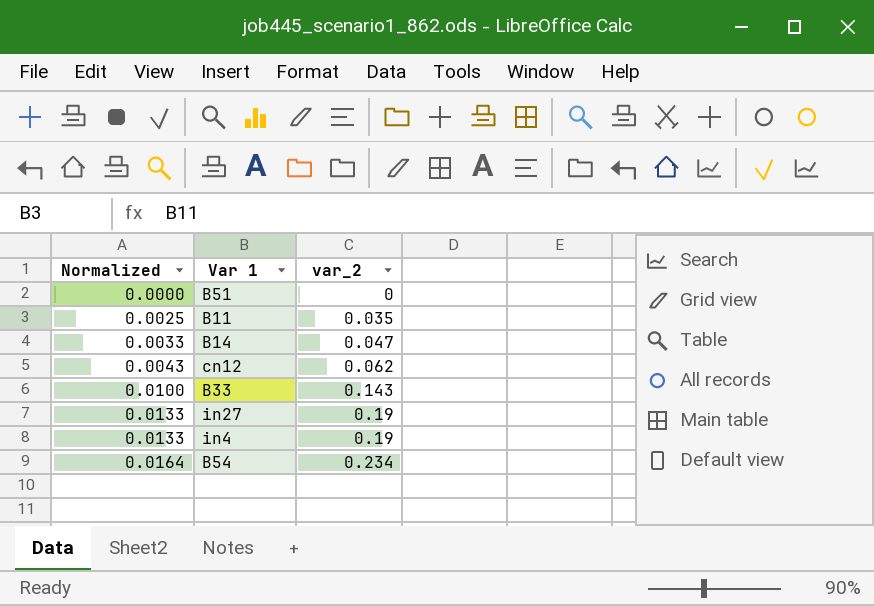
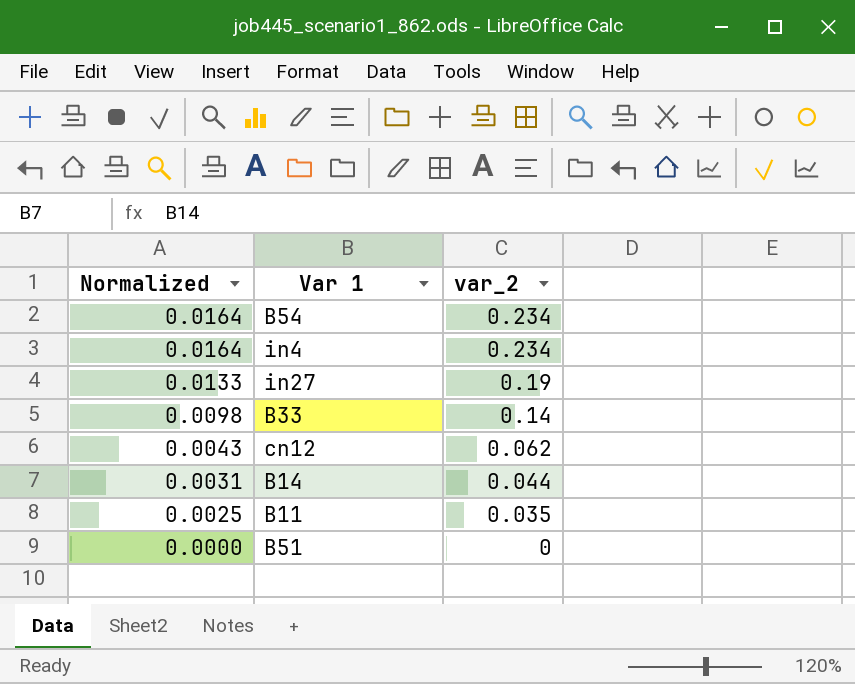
row order: Normalized ascending -> Normalized descending
in4 | Normalized: 0.0133 -> 0.0164
in4 | var_2: 0.19 -> 0.234
B33 | Normalized: 0.0100 -> 0.0098
B33 | var_2: 0.143 -> 0.14
B14 | Normalized: 0.0033 -> 0.0031
B14 | var_2: 0.047 -> 0.044

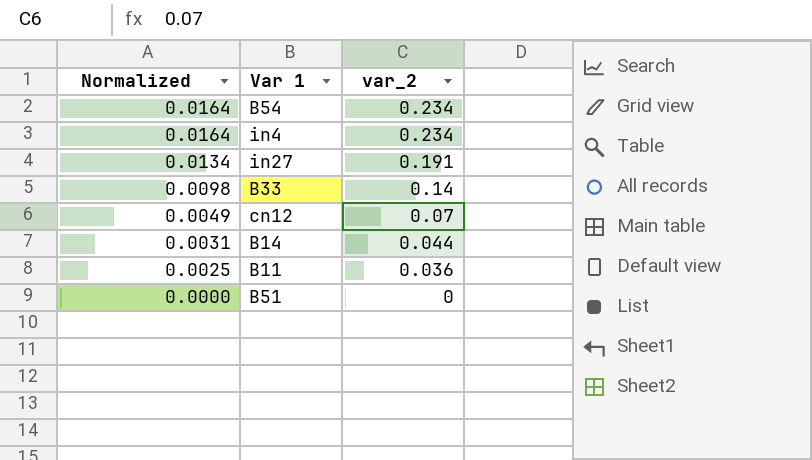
in27 | Normalized: 0.0133 -> 0.0134
in27 | var_2: 0.19 -> 0.191
cn12 | Normalized: 0.0043 -> 0.0049
cn12 | var_2: 0.062 -> 0.07
B11 | var_2: 0.035 -> 0.036

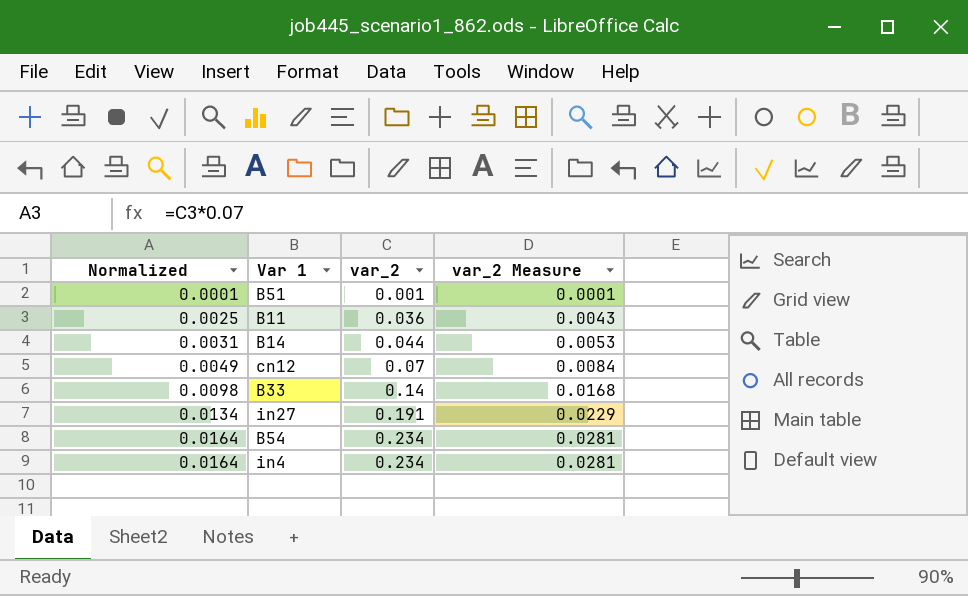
row order: Normalized descending -> Normalized ascending
column var_2 Measure | formula: none -> [var_2] * 0.12
B51 | Normalized: 0.0000 -> 0.0001
B51 | var_2: 0 -> 0.001

